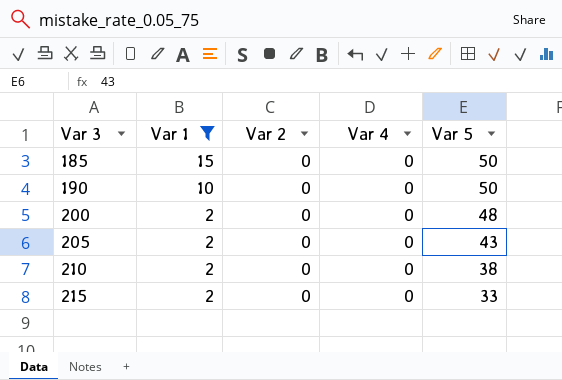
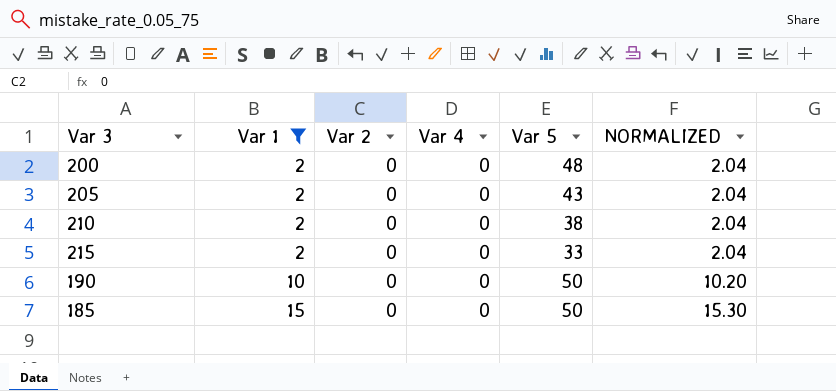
row order: Var 3 ascending -> Var 1 ascending
column NORMALIZED | formula: none -> [Var 1] * 1.02

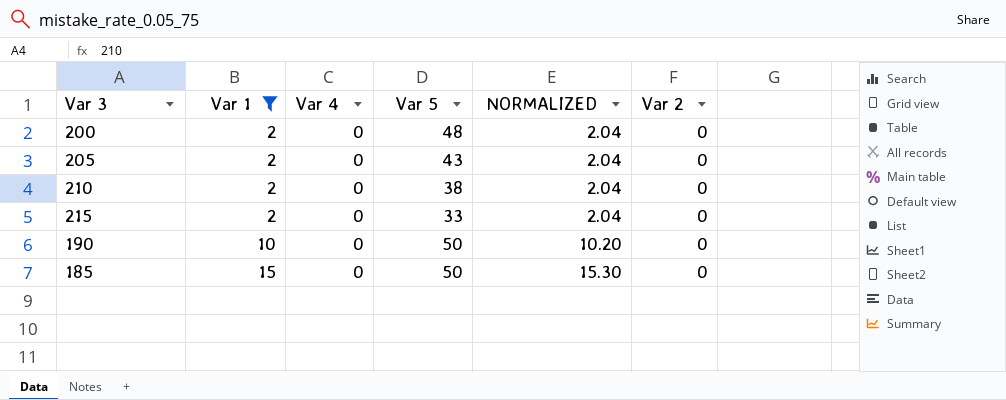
column Var 2 | position: 3 -> 6

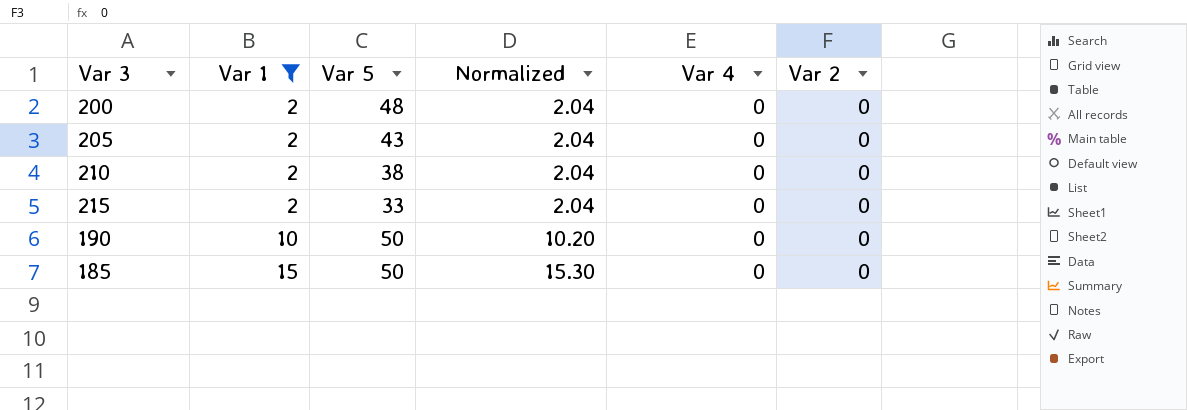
column name: NORMALIZED -> Normalized
column Var 4 | position: 3 -> 5

